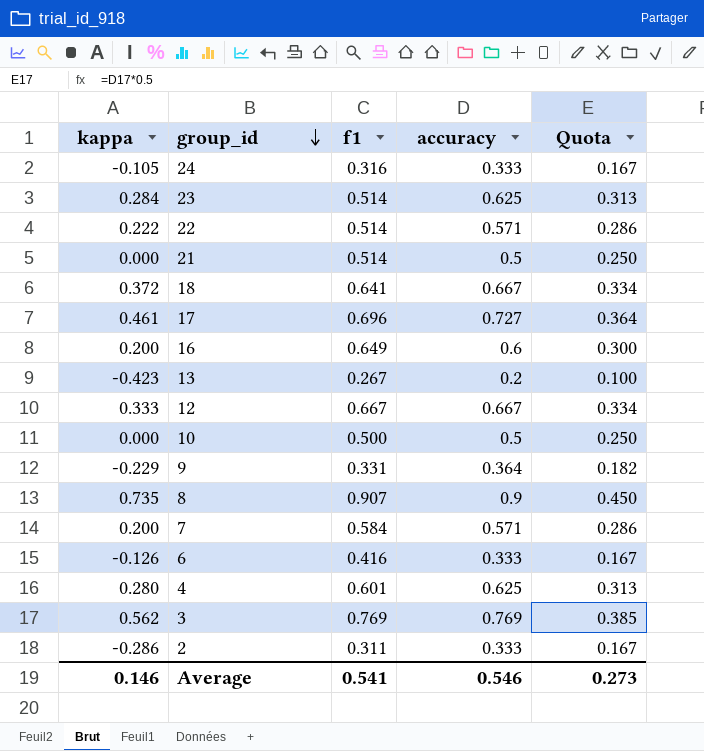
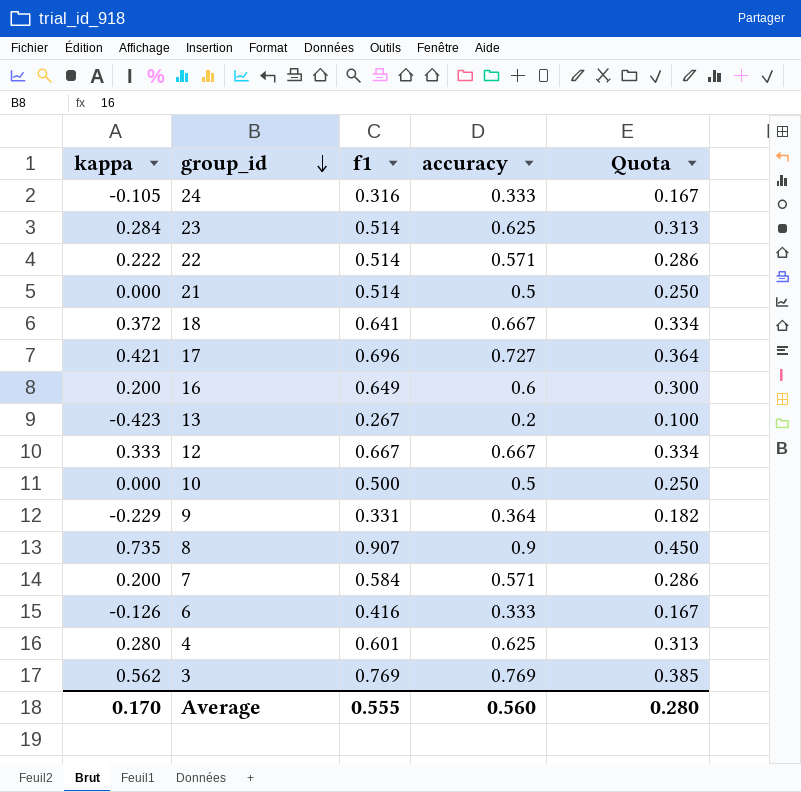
row 2: -0.286 | 0.311 | 0.333 | 0.167 -> none
17 | kappa: 0.461 -> 0.421
Average | kappa: 0.146 -> 0.170
Average | f1: 0.541 -> 0.555
Average | accuracy: 0.546 -> 0.560
Average | Quota: 0.273 -> 0.280

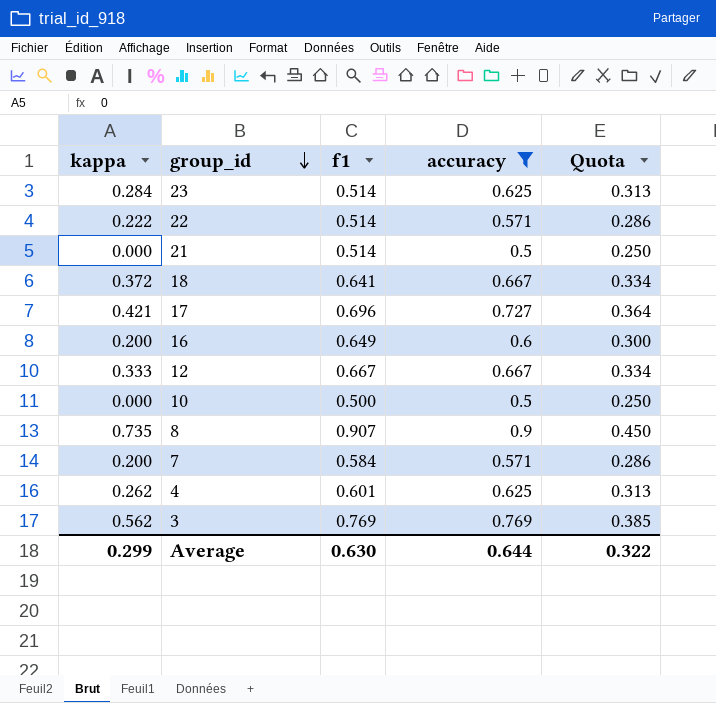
filter: none -> accuracy >= 0.5
4 | kappa: 0.280 -> 0.262
Average | kappa: 0.170 -> 0.299
Average | f1: 0.555 -> 0.630
Average | accuracy: 0.560 -> 0.644
Average | Quota: 0.280 -> 0.322

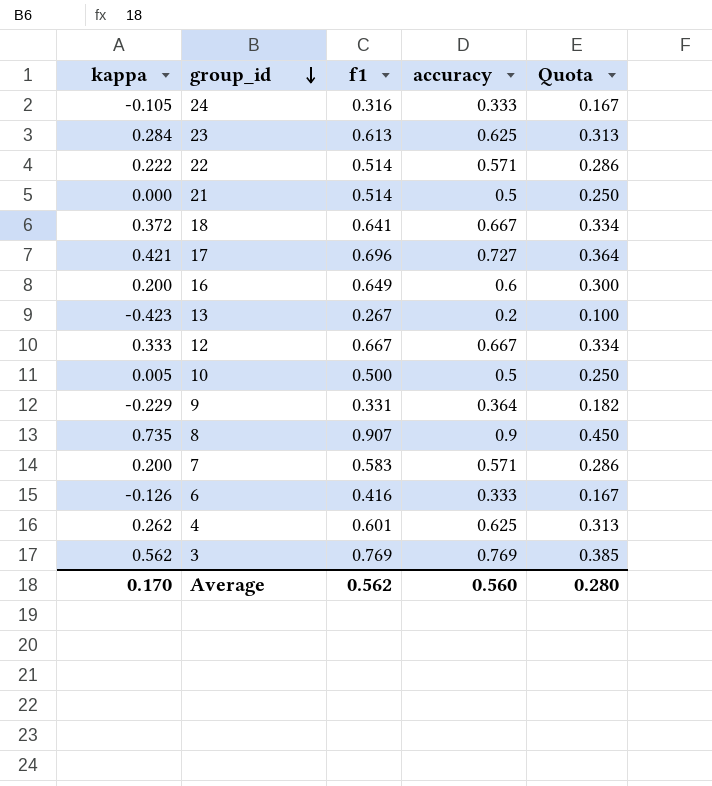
filter: accuracy >= 0.5 -> none
23 | f1: 0.514 -> 0.613
10 | kappa: 0.000 -> 0.005
7 | f1: 0.584 -> 0.583
Average | kappa: 0.299 -> 0.170
Average | f1: 0.630 -> 0.562
Average | accuracy: 0.644 -> 0.560
Average | Quota: 0.322 -> 0.280

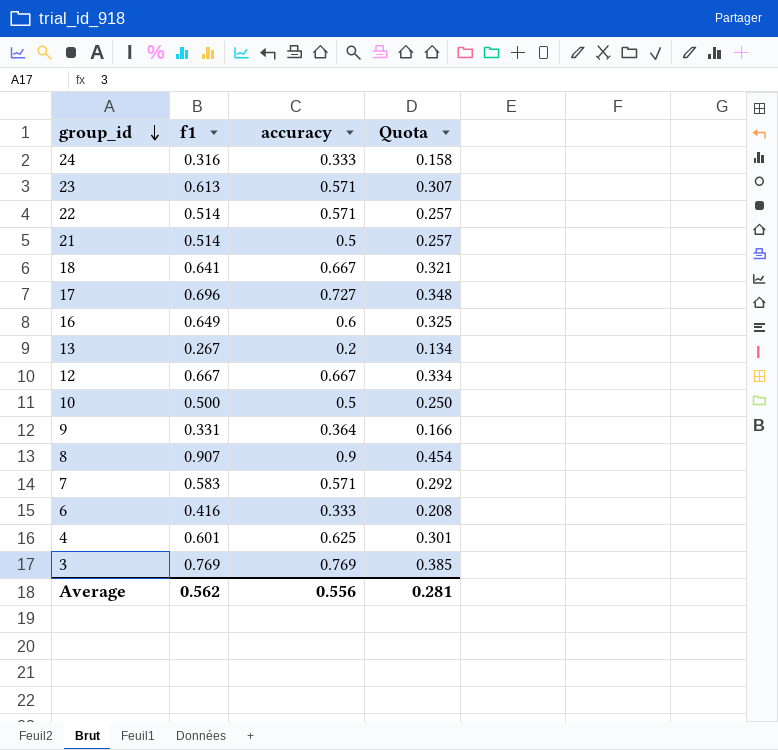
column kappa | position: 1 -> none
column Quota | formula: [accuracy] * 0.5 -> [f1] * 0.5
23 | accuracy: 0.625 -> 0.571
Average | accuracy: 0.560 -> 0.556
Average | Quota: 0.280 -> 0.281

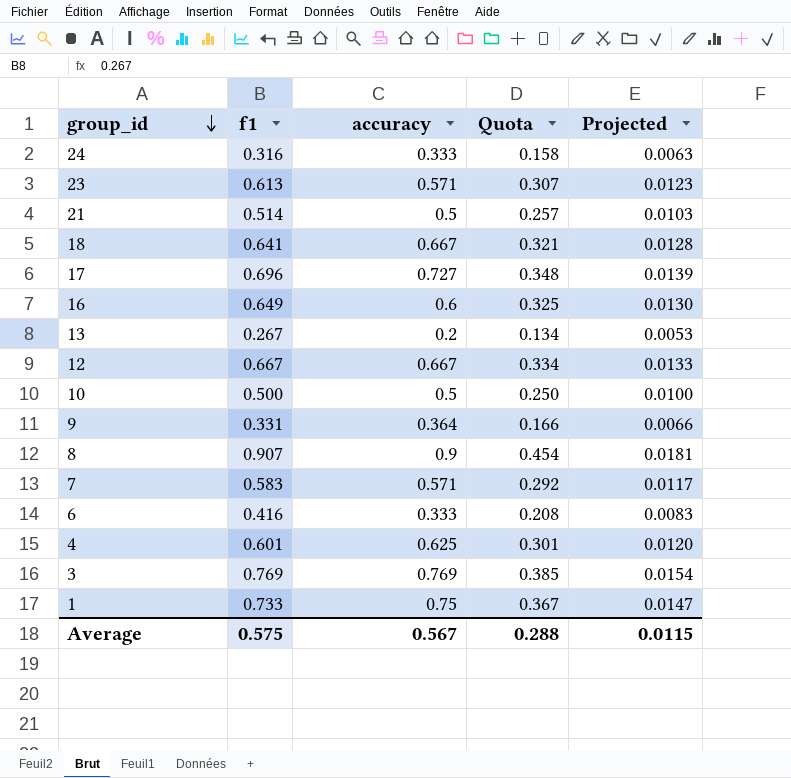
column Projected | formula: none -> [f1] * 0.02
row 22: 0.514 | 0.571 | 0.257 -> none
row 1: none -> 0.733 | 0.75 | 0.367 | 0.0147
Average | f1: 0.562 -> 0.575
Average | accuracy: 0.556 -> 0.567
Average | Quota: 0.281 -> 0.288

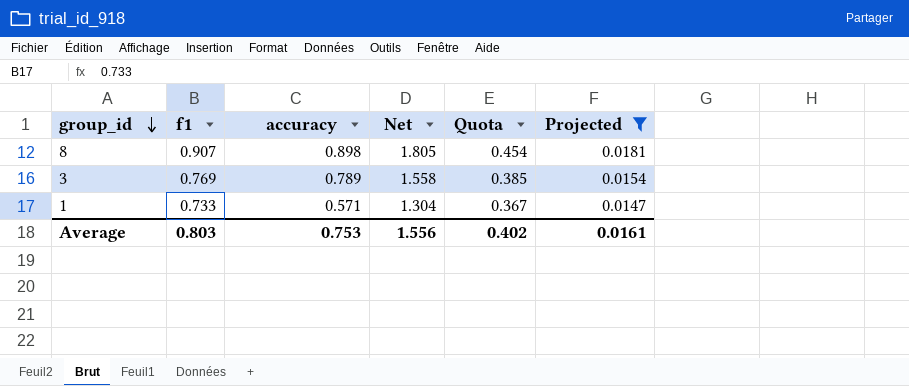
filter: none -> Projected >= 0.0147
column Net | formula: none -> [f1] + [accuracy]
8 | accuracy: 0.9 -> 0.898
3 | accuracy: 0.769 -> 0.789
1 | accuracy: 0.75 -> 0.571
Average | f1: 0.575 -> 0.803
Average | accuracy: 0.567 -> 0.753
Average | Quota: 0.288 -> 0.402
Average | Projected: 0.0115 -> 0.0161

